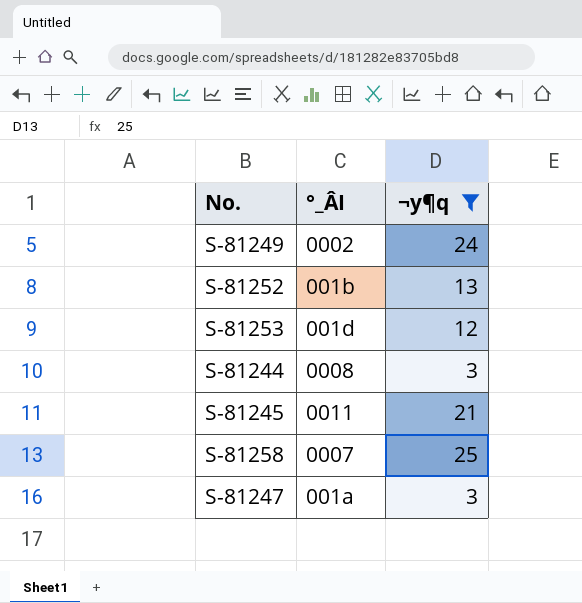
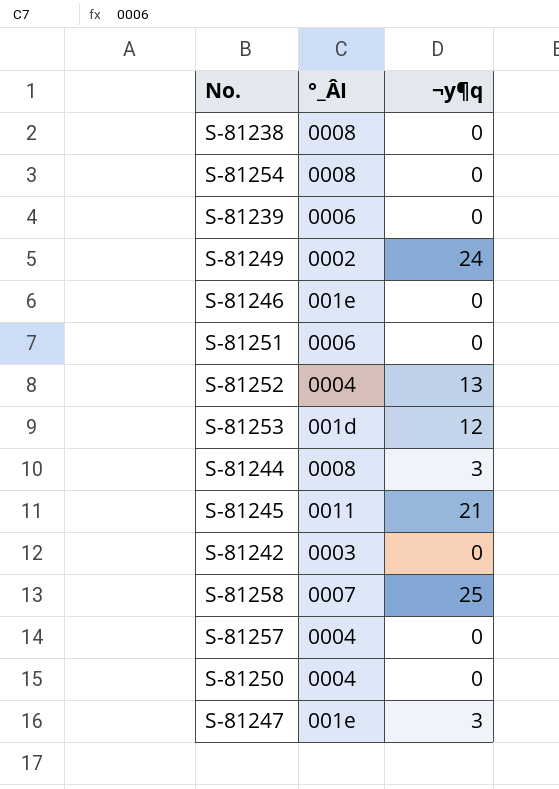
filter: ¬y¶q != 0 -> none
S-81252 | °_ÂI: 001b -> 0004
S-81247 | °_ÂI: 001a -> 001e

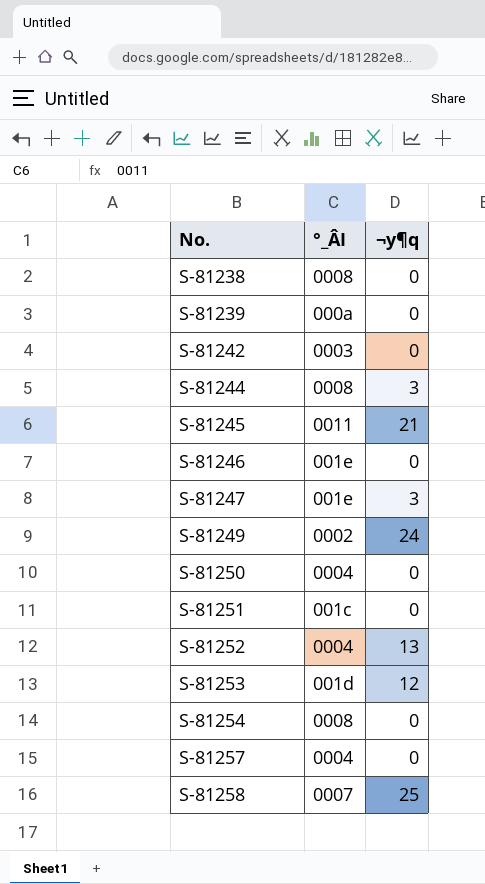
row order: none -> No. ascending
S-81239 | °_ÂI: 0006 -> 000a
S-81251 | °_ÂI: 0006 -> 001c

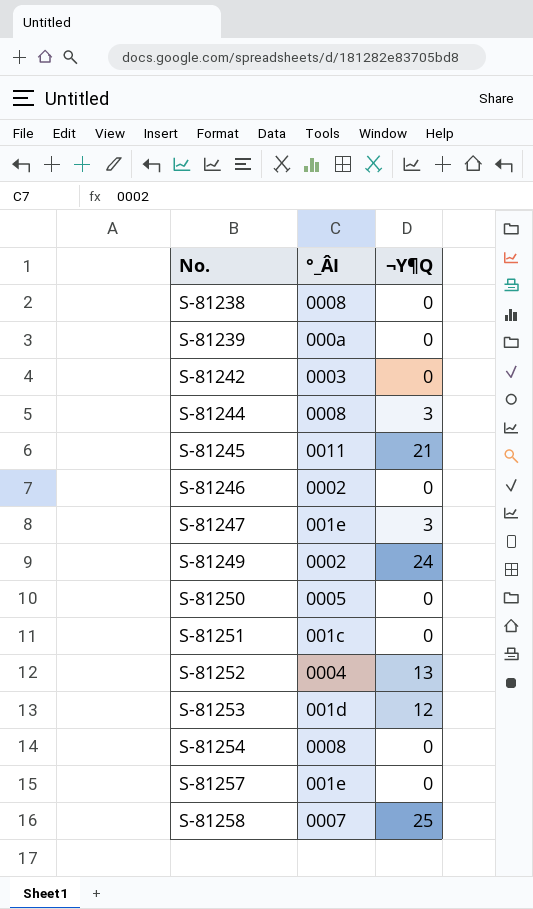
column name: ¬y¶q -> ¬Y¶Q
S-81246 | °_ÂI: 001e -> 0002
S-81250 | °_ÂI: 0004 -> 0005
S-81257 | °_ÂI: 0004 -> 001e

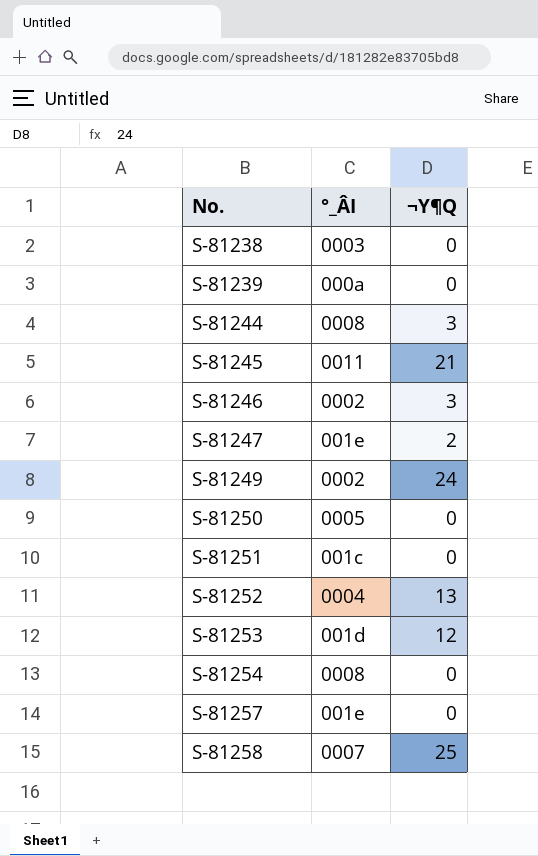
row S-81242: 0003 | 0 -> none
S-81238 | °_ÂI: 0008 -> 0003
S-81246 | ¬Y¶Q: 0 -> 3
S-81247 | ¬Y¶Q: 3 -> 2

